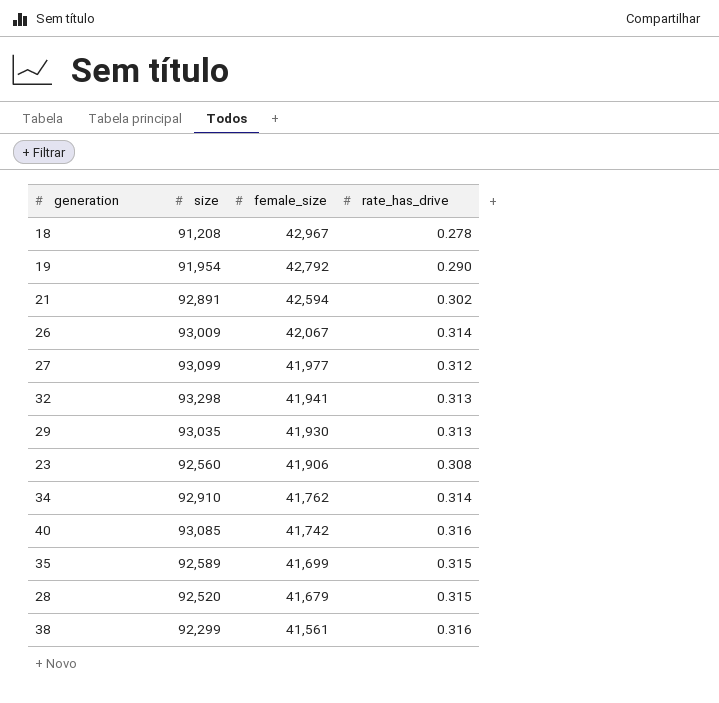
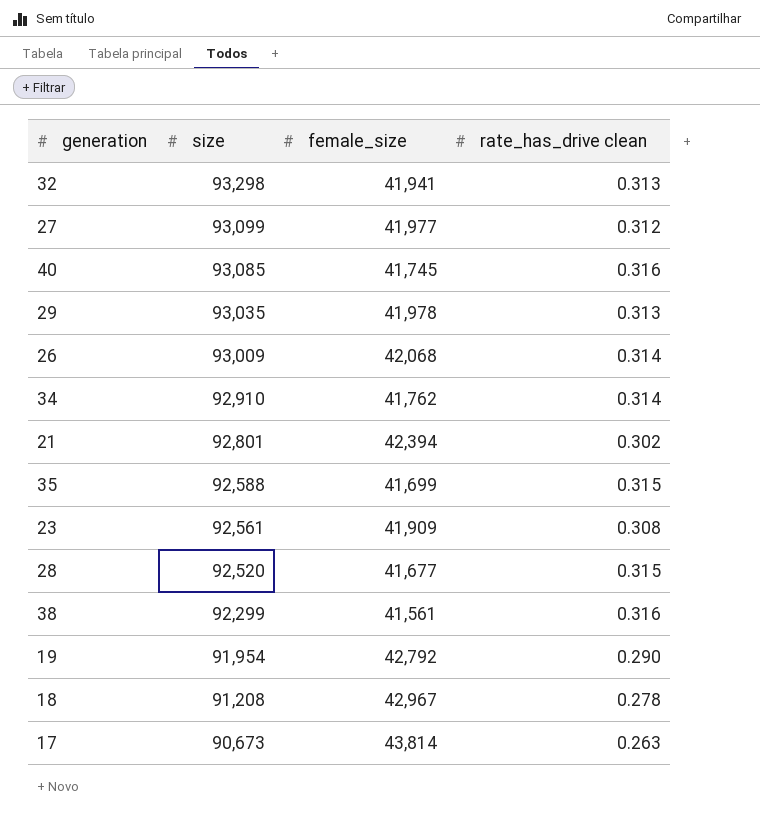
row order: female_size descending -> size descending
column name: rate_has_drive -> rate_has_drive clean
40 | female_size: 41,742 -> 41,745
29 | female_size: 41,930 -> 41,978
26 | female_size: 42,067 -> 42,068
21 | size: 92,891 -> 92,801
21 | female_size: 42,594 -> 42,394
35 | size: 92,589 -> 92,588
23 | size: 92,560 -> 92,561
23 | female_size: 41,906 -> 41,909
28 | female_size: 41,679 -> 41,677
row 17: none -> 90,673 | 43,814 | 0.263

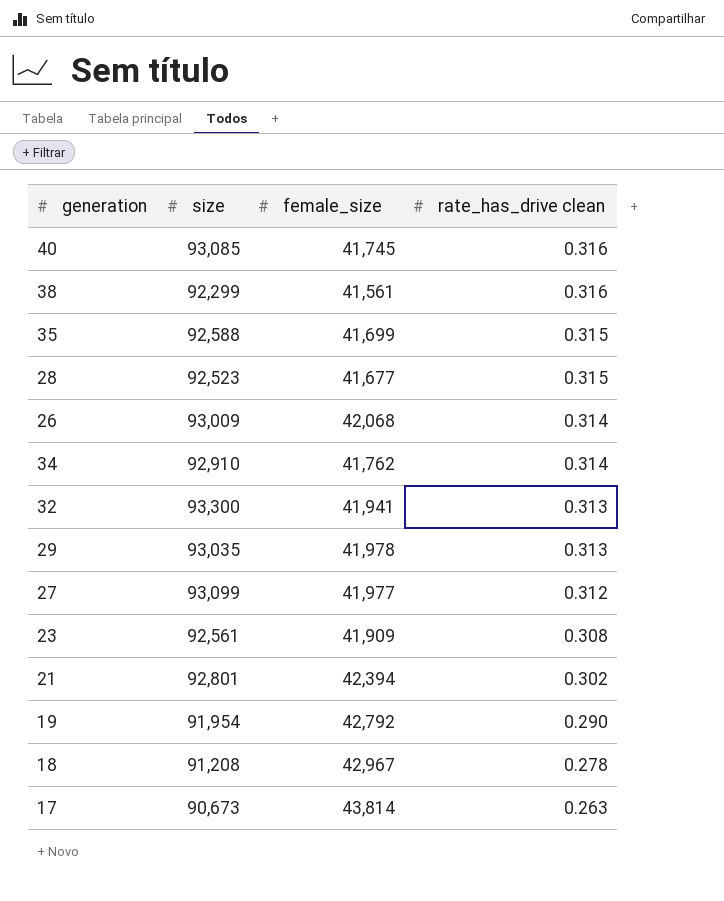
row order: size descending -> rate_has_drive clean descending
28 | size: 92,520 -> 92,523
32 | size: 93,298 -> 93,300

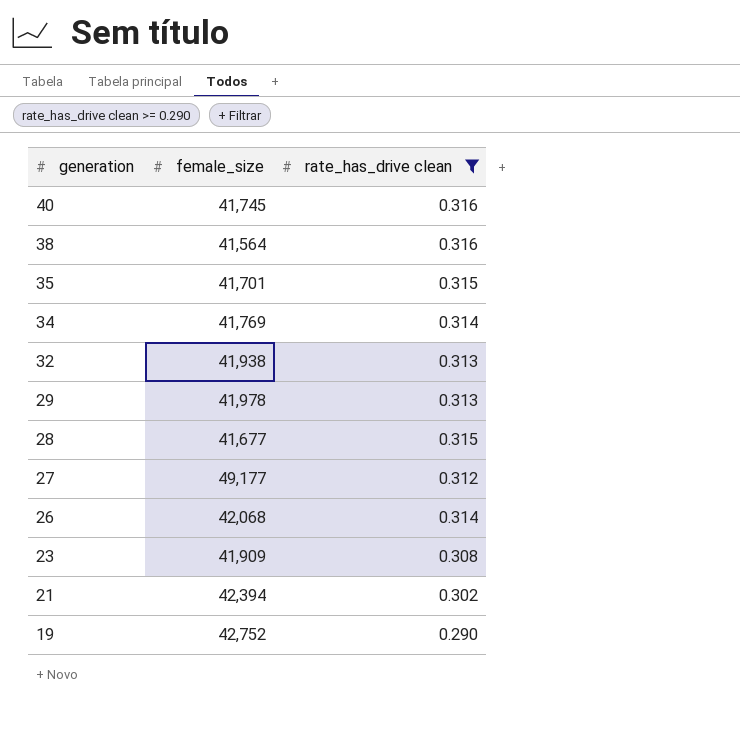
filter: none -> rate_has_drive clean >= 0.290
row order: rate_has_drive clean descending -> generation descending
column size | position: 2 -> none
38 | female_size: 41,561 -> 41,564
35 | female_size: 41,699 -> 41,701
34 | female_size: 41,762 -> 41,769
32 | female_size: 41,941 -> 41,938
27 | female_size: 41,977 -> 49,177
19 | female_size: 42,792 -> 42,752

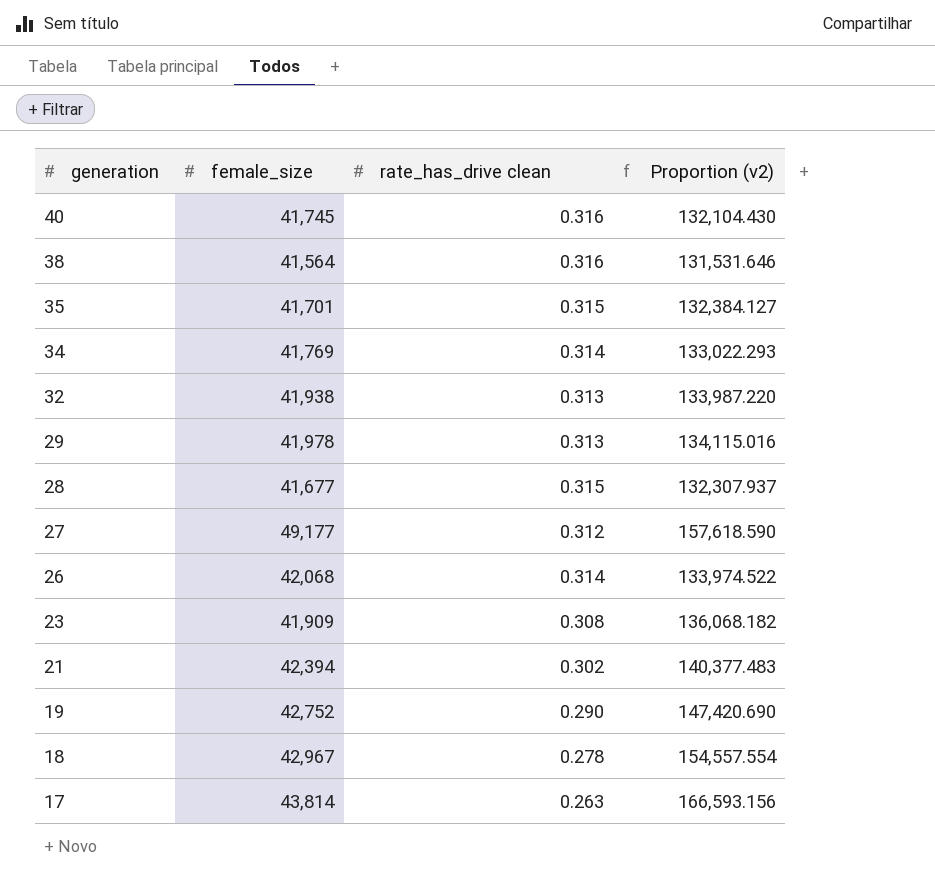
filter: rate_has_drive clean >= 0.290 -> none
column Proportion (v2) | formula: none -> [female_size] / [rate_has_drive clean]

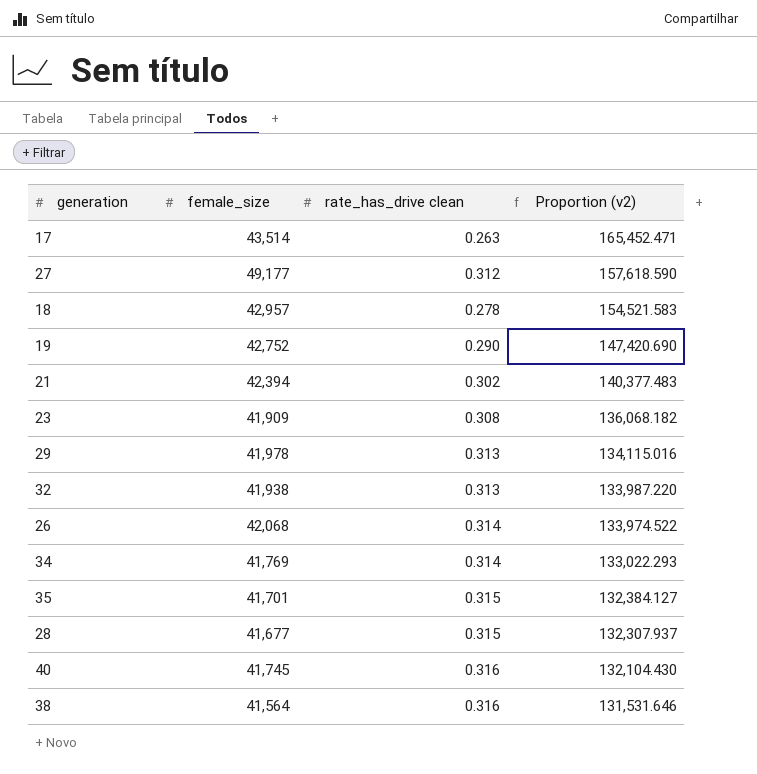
row order: generation descending -> Proportion (v2) descending
17 | female_size: 43,814 -> 43,514
17 | Proportion (v2): 166,593.156 -> 165,452.471
18 | female_size: 42,967 -> 42,957
18 | Proportion (v2): 154,557.554 -> 154,521.583

